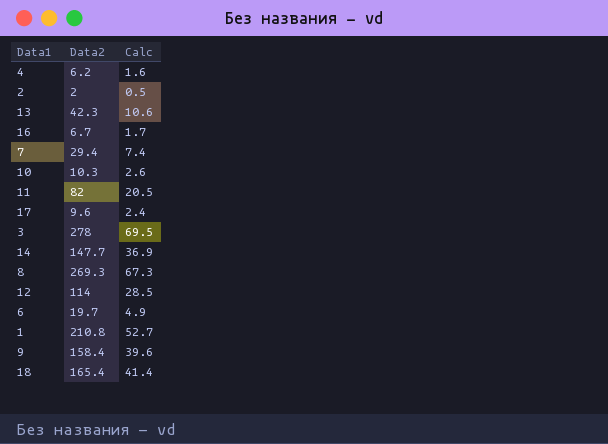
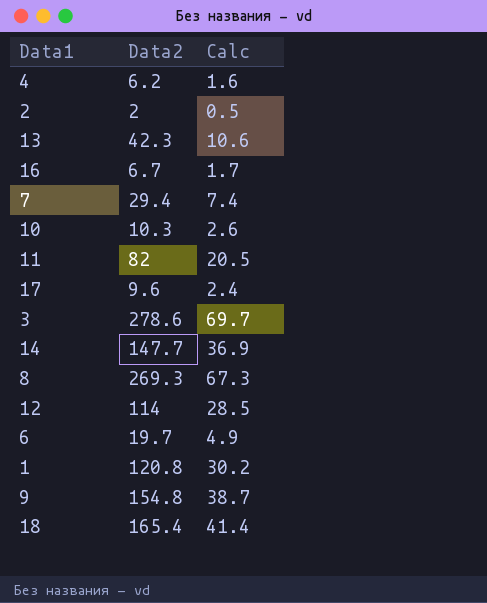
3 | Data2: 278 -> 278.6
3 | Calc: 69.5 -> 69.7
1 | Data2: 210.8 -> 120.8
1 | Calc: 52.7 -> 30.2
9 | Data2: 158.4 -> 154.8
9 | Calc: 39.6 -> 38.7

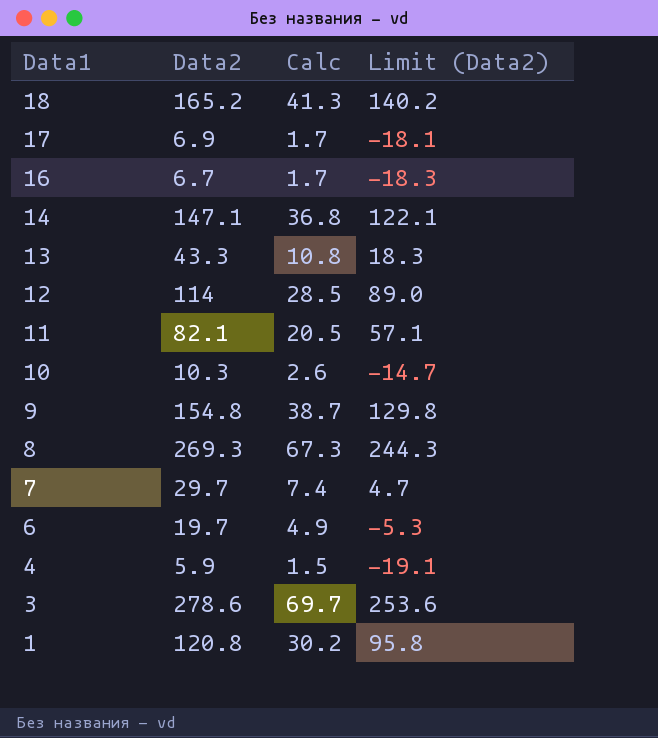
row order: none -> Data1 descending
column Limit (Data2) | formula: none -> [Data2] - 25
row 2: 2 | 0.5 -> none
18 | Data2: 165.4 -> 165.2
18 | Calc: 41.4 -> 41.3
17 | Data2: 9.6 -> 6.9
17 | Calc: 2.4 -> 1.7
14 | Data2: 147.7 -> 147.1
14 | Calc: 36.9 -> 36.8
13 | Data2: 42.3 -> 43.3
13 | Calc: 10.6 -> 10.8
11 | Data2: 82 -> 82.1
7 | Data2: 29.4 -> 29.7
4 | Data2: 6.2 -> 5.9
4 | Calc: 1.6 -> 1.5

